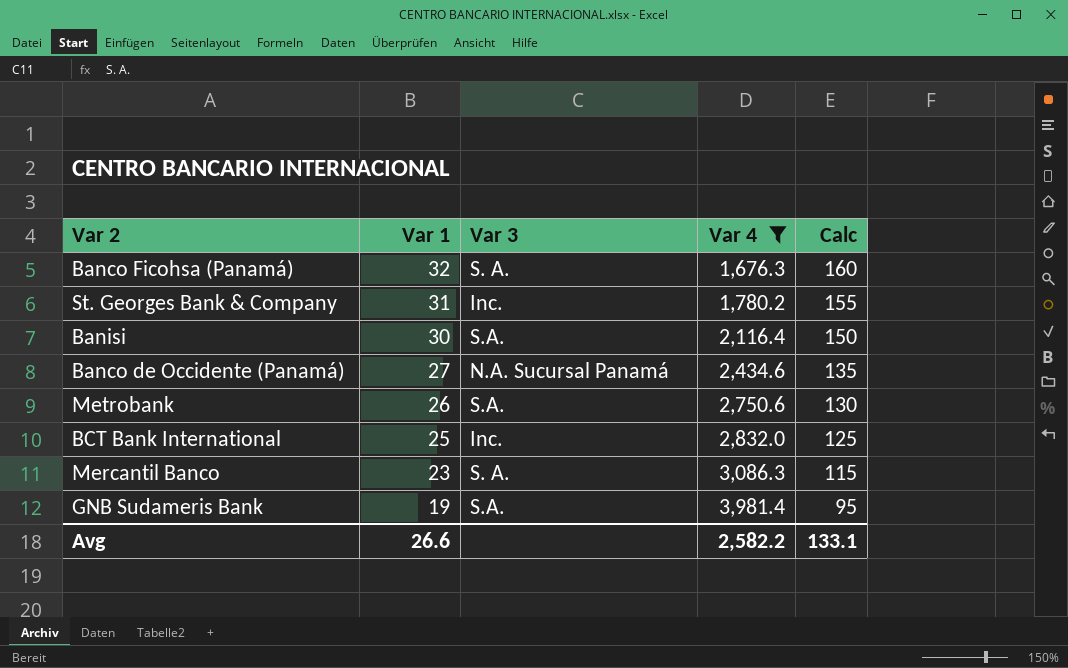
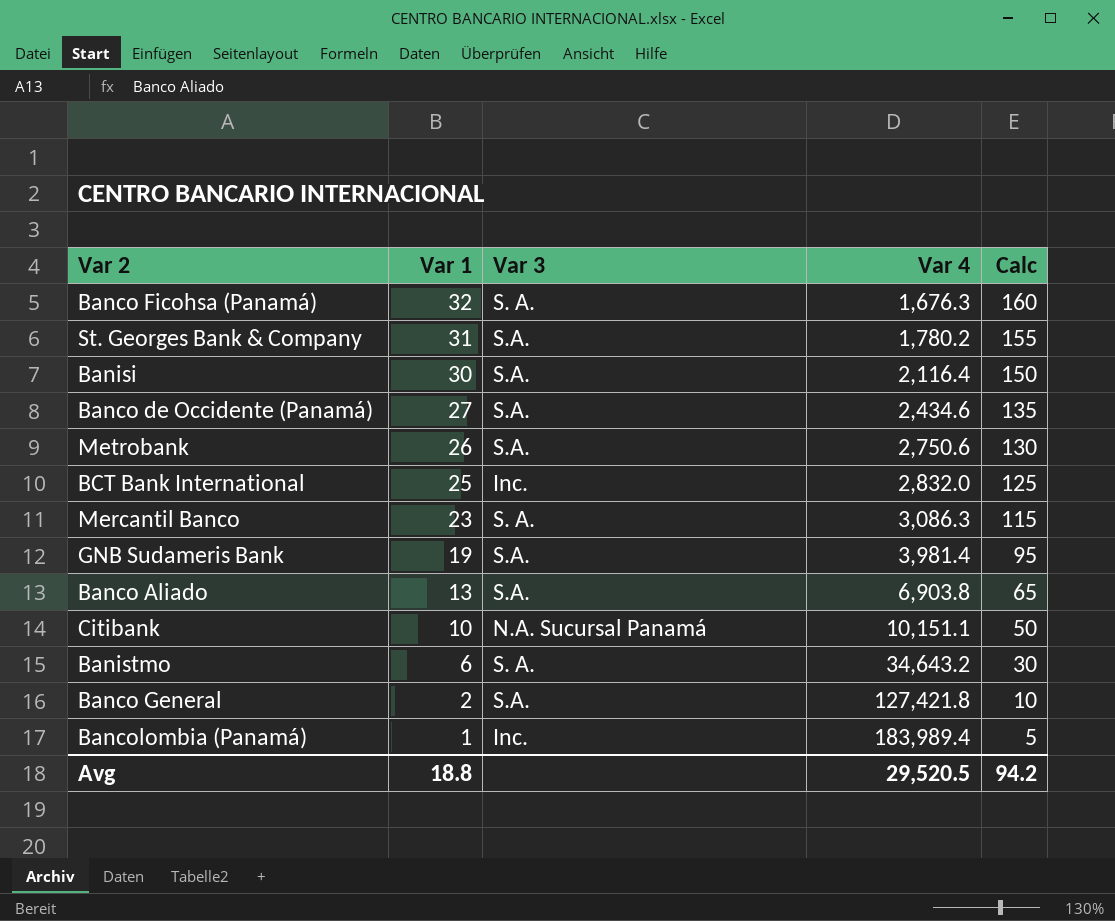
filter: Var 4 <= 3,981.4 -> none
St. Georges Bank & Company | Var 3: Inc. -> S.A.
Banco de Occidente (Panamá) | Var 3: N.A. Sucursal Panamá -> S.A.
Avg | Var 1: 26.6 -> 18.8
Avg | Var 4: 2,582.2 -> 29,520.5
Avg | Calc: 133.1 -> 94.2

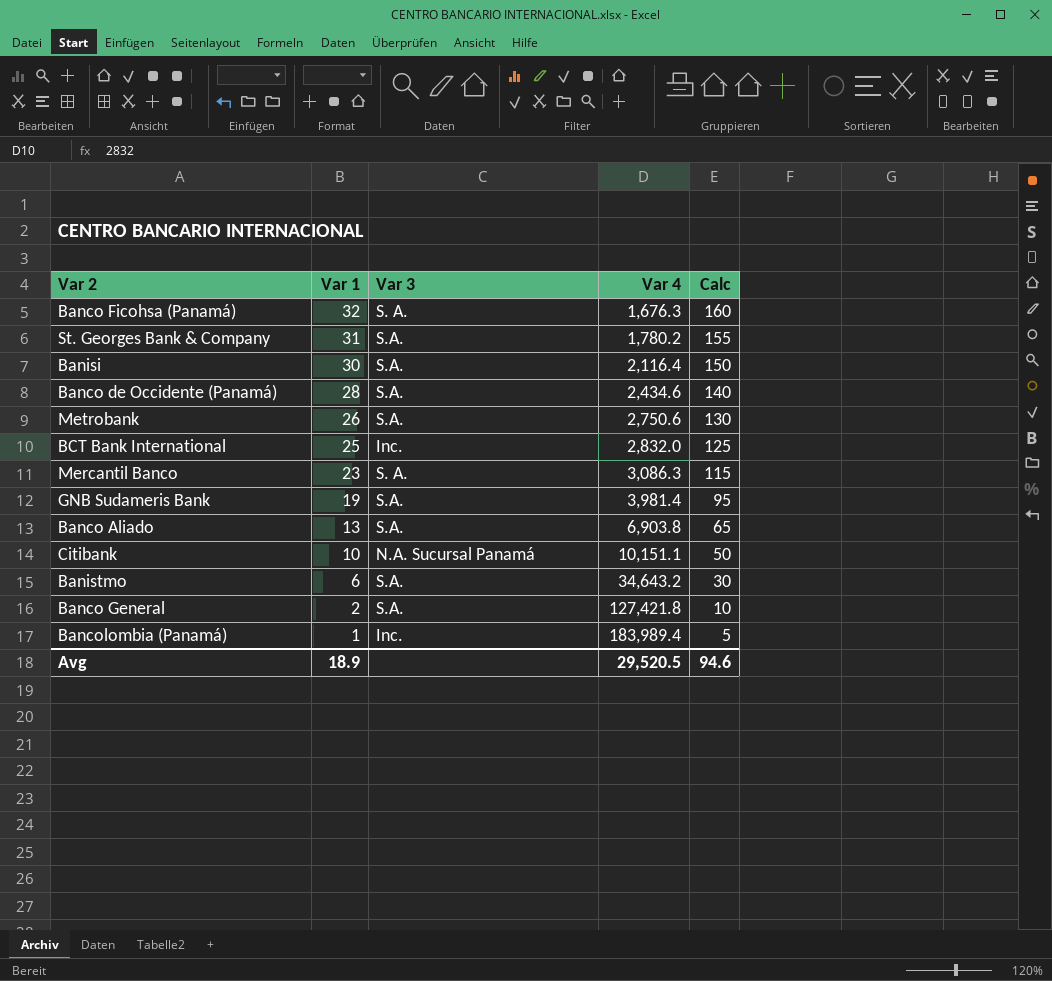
Banco de Occidente (Panamá) | Var 1: 27 -> 28
Banco de Occidente (Panamá) | Calc: 135 -> 140
Banistmo | Var 3: S. A. -> S.A.
Avg | Var 1: 18.8 -> 18.9
Avg | Calc: 94.2 -> 94.6

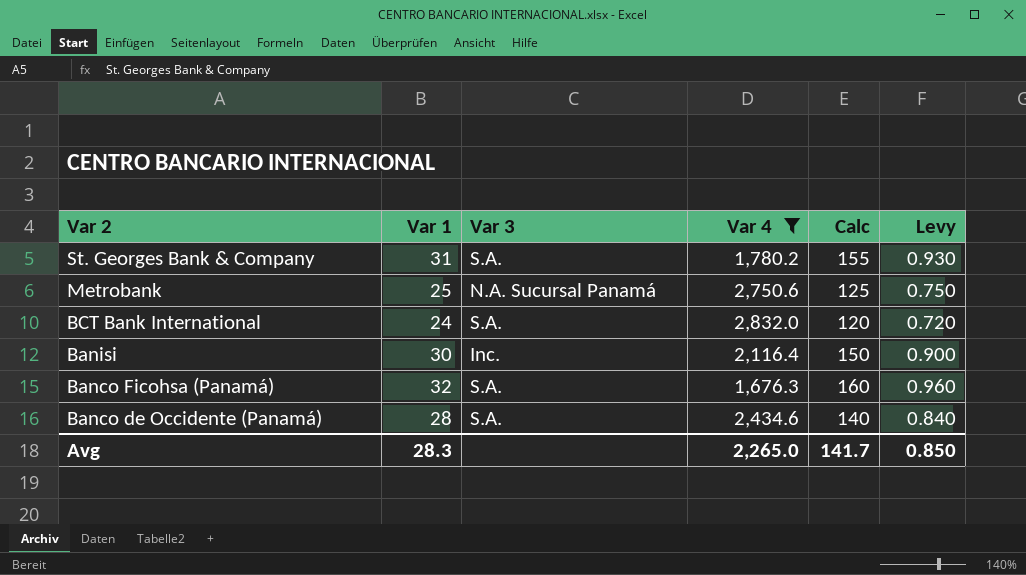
filter: none -> Var 4 <= 2,832.0
row order: Var 1 descending -> Var 2 descending
column Levy | formula: none -> [Var 1] * 0.03
Metrobank | Var 1: 26 -> 25
Metrobank | Var 3: S.A. -> N.A. Sucursal Panamá
Metrobank | Calc: 130 -> 125
BCT Bank International | Var 1: 25 -> 24
BCT Bank International | Var 3: Inc. -> S.A.
BCT Bank International | Calc: 125 -> 120
Banisi | Var 3: S.A. -> Inc.
Banco Ficohsa (Panamá) | Var 3: S. A. -> S.A.
Avg | Var 1: 18.9 -> 28.3
Avg | Var 4: 29,520.5 -> 2,265.0
Avg | Calc: 94.6 -> 141.7

